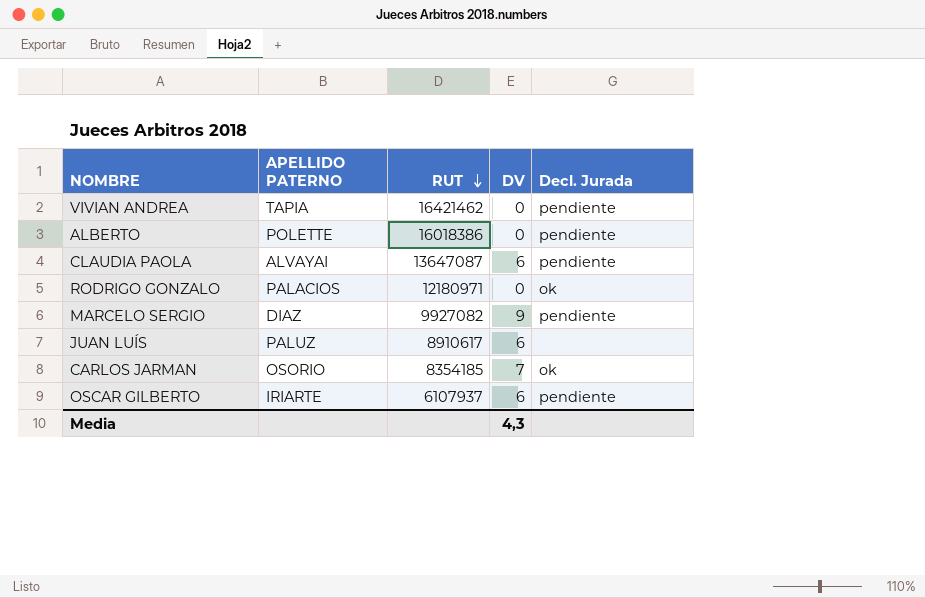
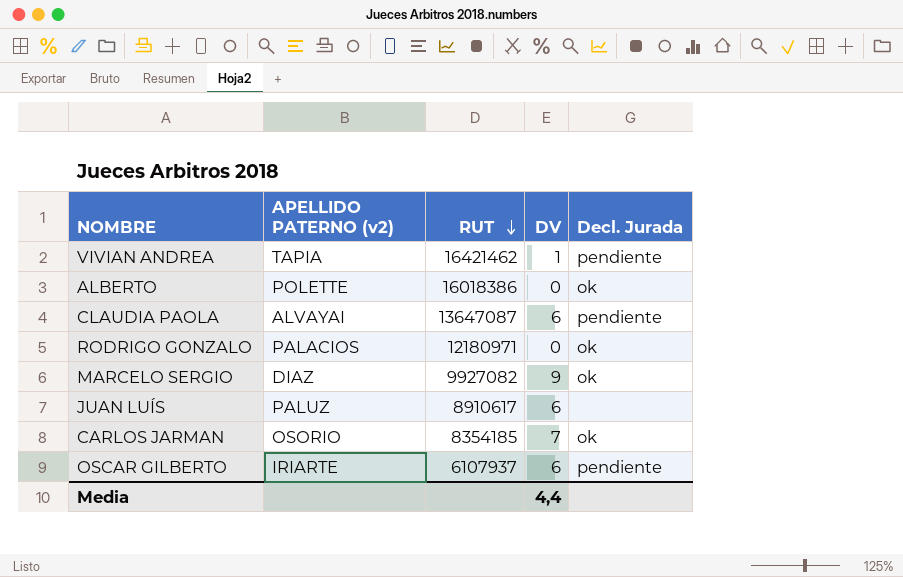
column name: APELLIDO PATERNO -> APELLIDO PATERNO (v2)
VIVIAN ANDREA | DV: 0 -> 1
ALBERTO | Decl. Jurada: pendiente -> ok
MARCELO SERGIO | Decl. Jurada: pendiente -> ok
Media | DV: 4,3 -> 4,4

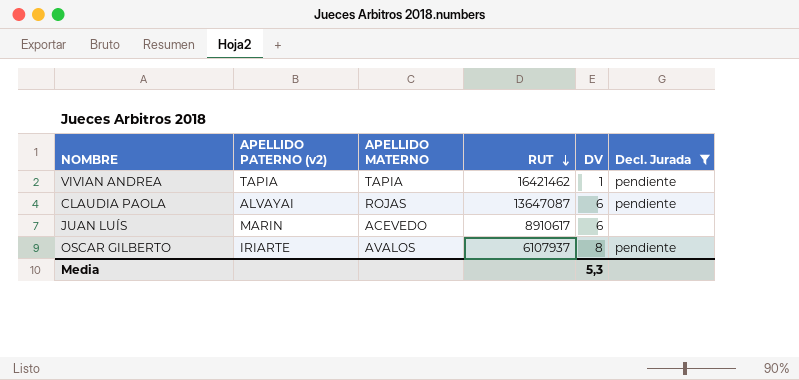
filter: none -> Decl. Jurada != ok
column APELLIDO MATERNO | position: none -> 3
JUAN LUÍS | APELLIDO PATERNO (v2): PALUZ -> MARIN
OSCAR GILBERTO | DV: 6 -> 8
Media | DV: 4,4 -> 5,3

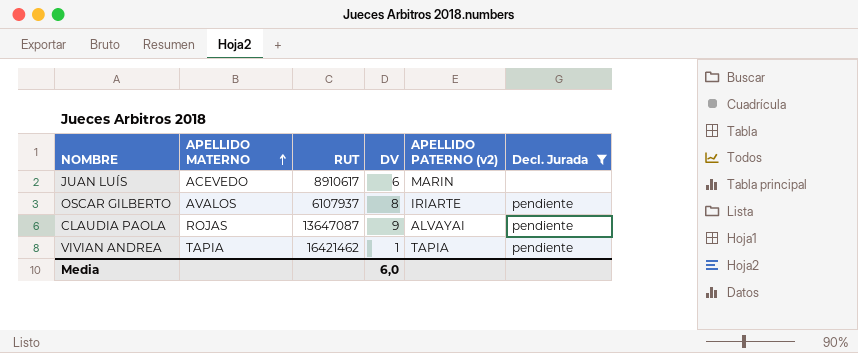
row order: RUT descending -> APELLIDO MATERNO ascending
column APELLIDO PATERNO (v2) | position: 2 -> 5
CLAUDIA PAOLA | DV: 6 -> 9
Media | DV: 5,3 -> 6,0

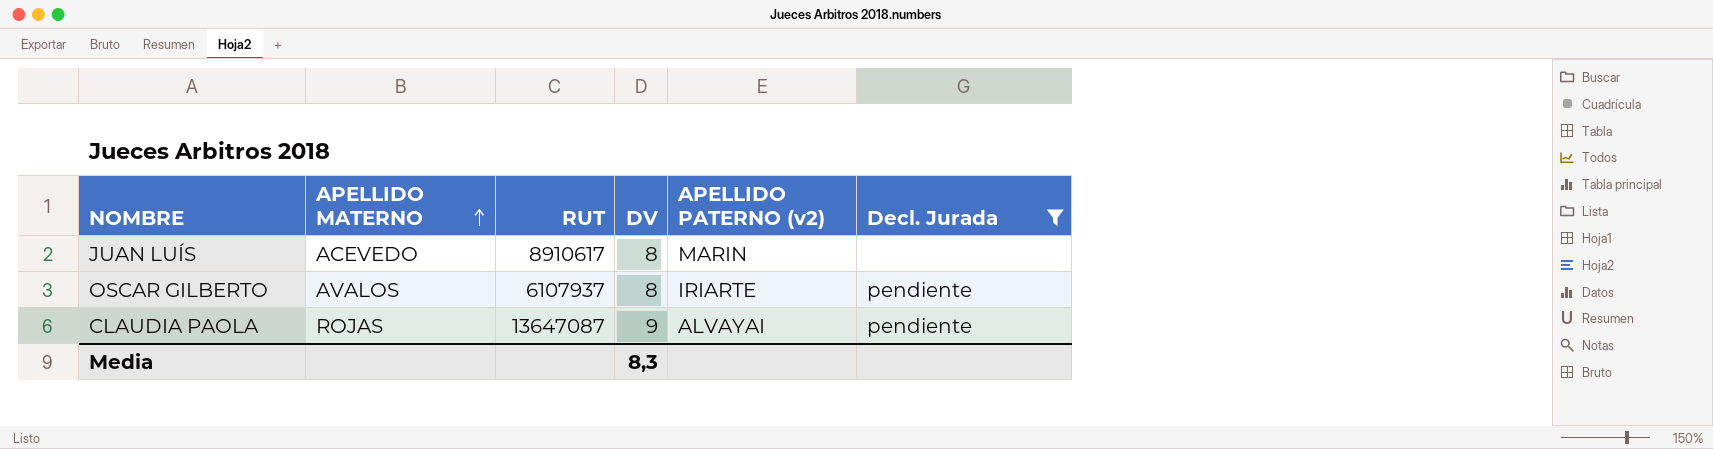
row VIVIAN ANDREA: TAPIA | 16421462 | 1 | TAPIA | pendiente -> none
JUAN LUÍS | DV: 6 -> 8
Media | DV: 6,0 -> 8,3

